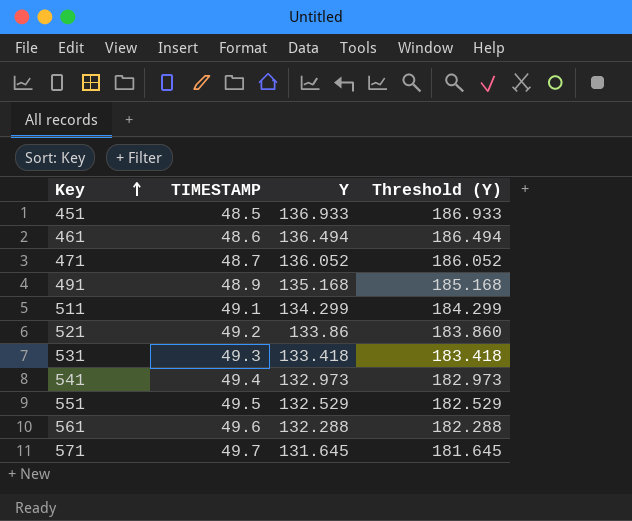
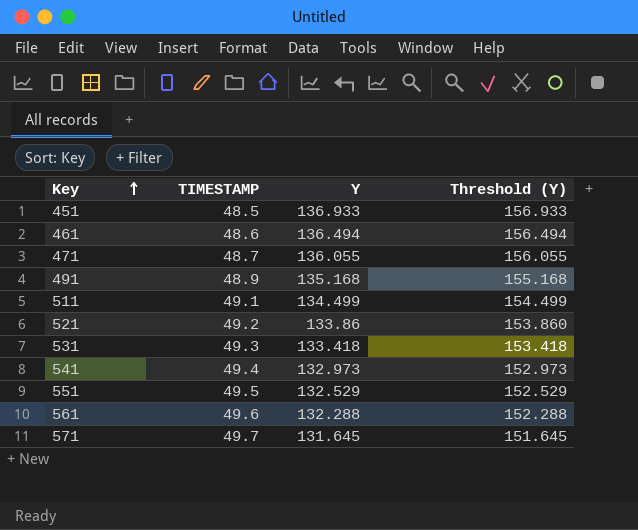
column Threshold (Y) | formula: [Y] + 50 -> [Y] + 20
471 | Y: 136.052 -> 136.055
511 | Y: 134.299 -> 134.499

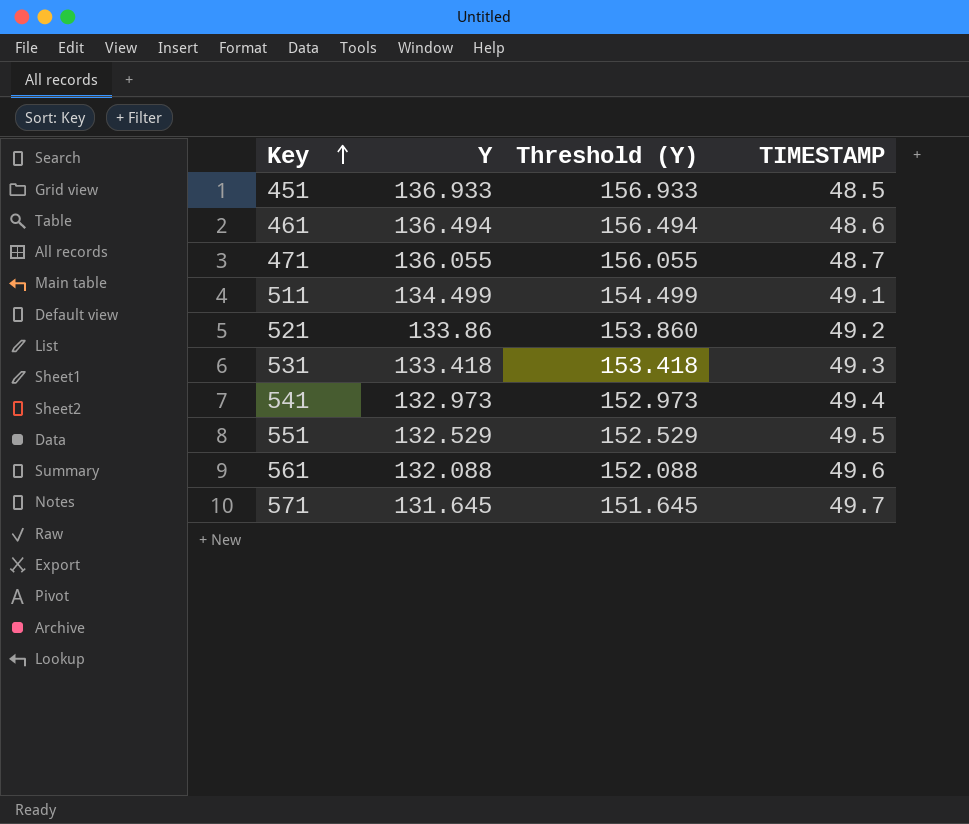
column TIMESTAMP | position: 2 -> 4
row 491: 48.9 | 135.168 | 155.168 -> none
561 | Y: 132.288 -> 132.088
561 | Threshold (Y): 152.288 -> 152.088

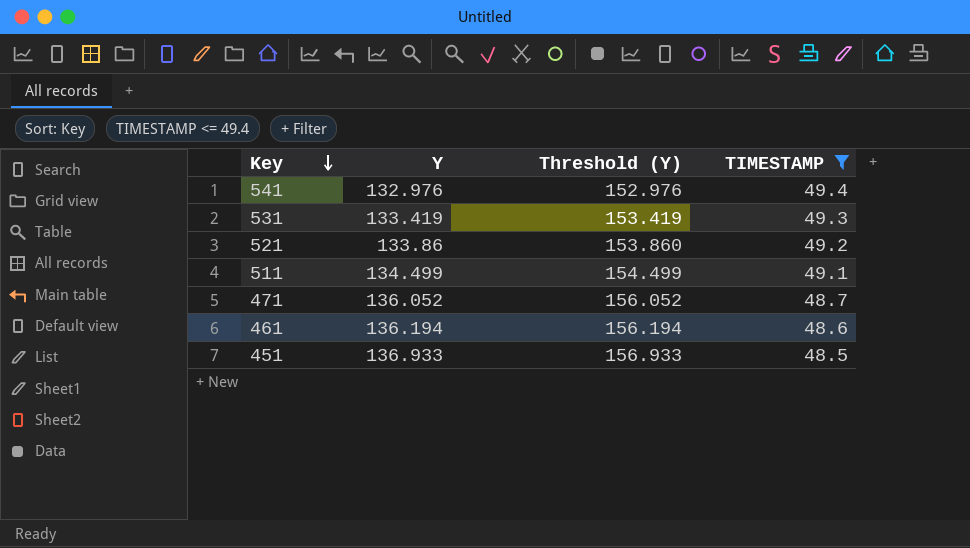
filter: none -> TIMESTAMP <= 49.4
row order: Key ascending -> Key descending
541 | Y: 132.973 -> 132.976
541 | Threshold (Y): 152.973 -> 152.976
531 | Y: 133.418 -> 133.419
531 | Threshold (Y): 153.418 -> 153.419
471 | Y: 136.055 -> 136.052
471 | Threshold (Y): 156.055 -> 156.052
461 | Y: 136.494 -> 136.194
461 | Threshold (Y): 156.494 -> 156.194

